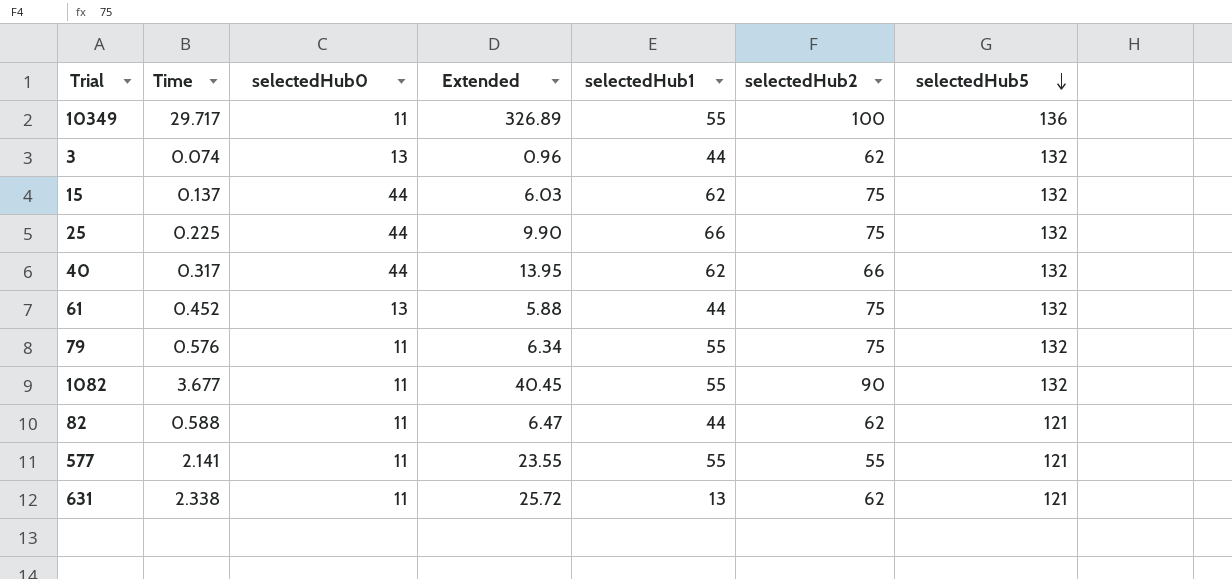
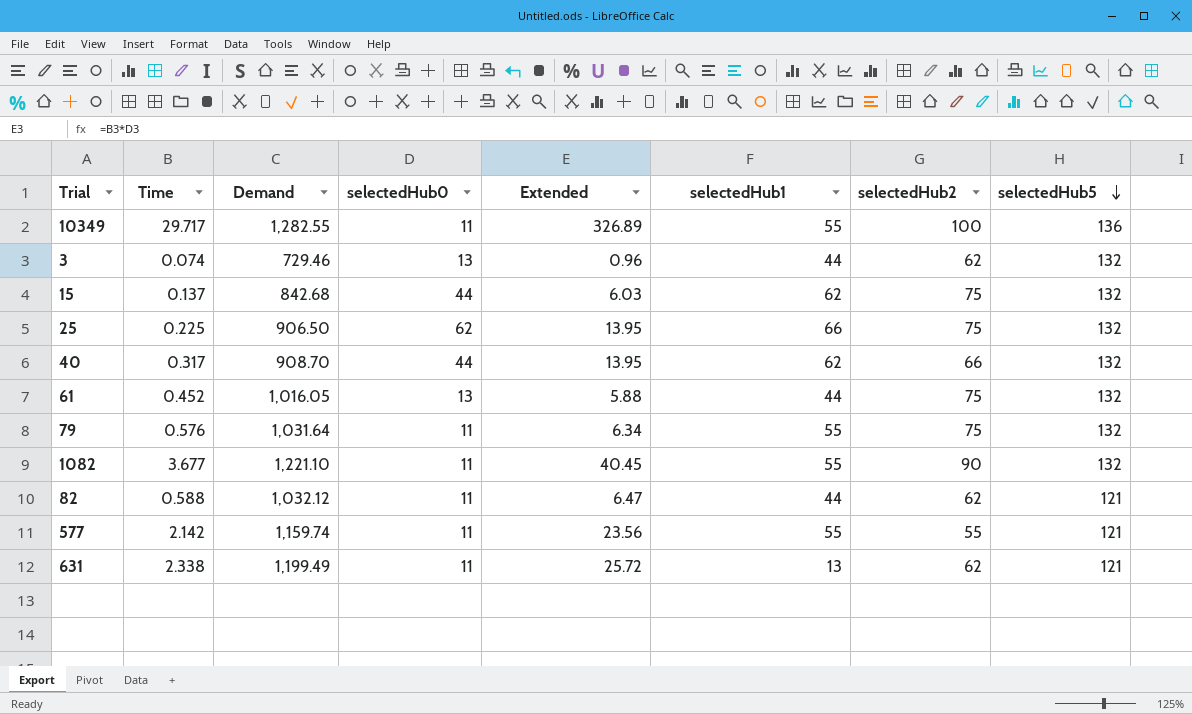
column Demand | position: none -> 3
25 | selectedHub0: 44 -> 62
25 | Extended: 9.90 -> 13.95
577 | Time: 2.141 -> 2.142
577 | Extended: 23.55 -> 23.56

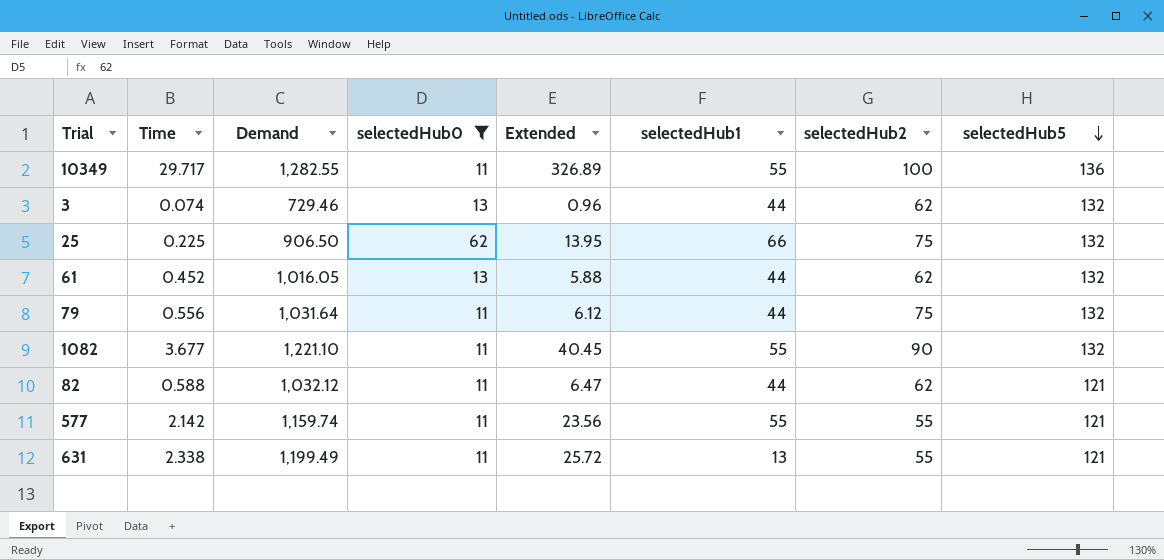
filter: none -> selectedHub0 != 44
61 | selectedHub2: 75 -> 62
79 | Time: 0.576 -> 0.556
79 | Extended: 6.34 -> 6.12
79 | selectedHub1: 55 -> 44
631 | selectedHub2: 62 -> 55

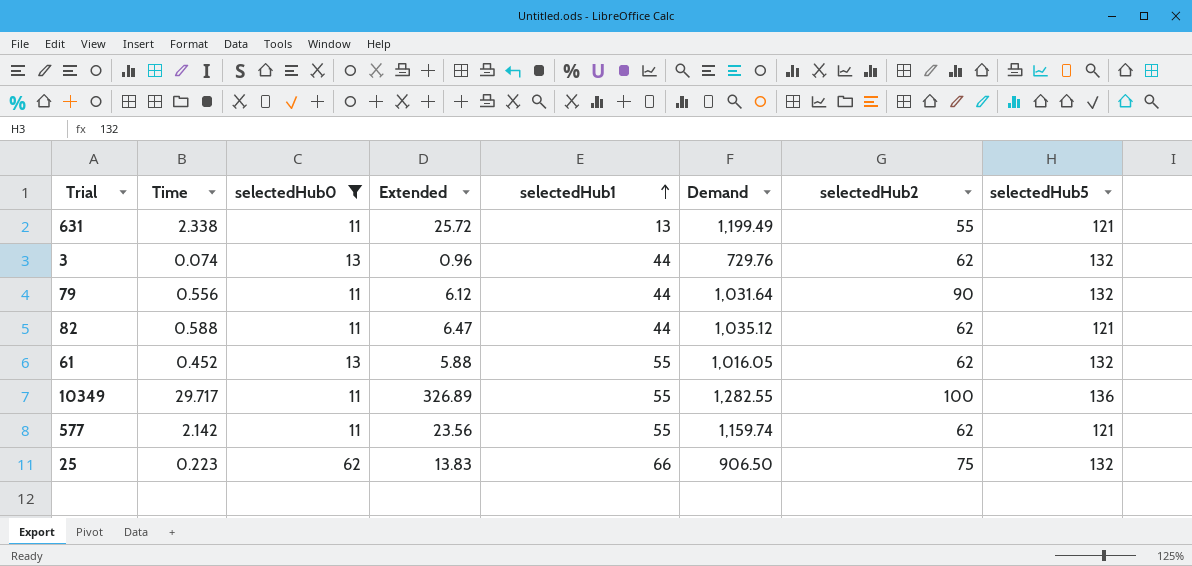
row order: selectedHub5 descending -> selectedHub1 ascending
column Demand | position: 3 -> 6
row 1082: 3.677 | 1,221.10 | 11 | 40.45 | 55 | 90 | 132 -> none
3 | Demand: 729.46 -> 729.76
79 | selectedHub2: 75 -> 90
82 | Demand: 1,032.12 -> 1,035.12
61 | selectedHub1: 44 -> 55
577 | selectedHub2: 55 -> 62
25 | Time: 0.225 -> 0.223
25 | Extended: 13.95 -> 13.83

